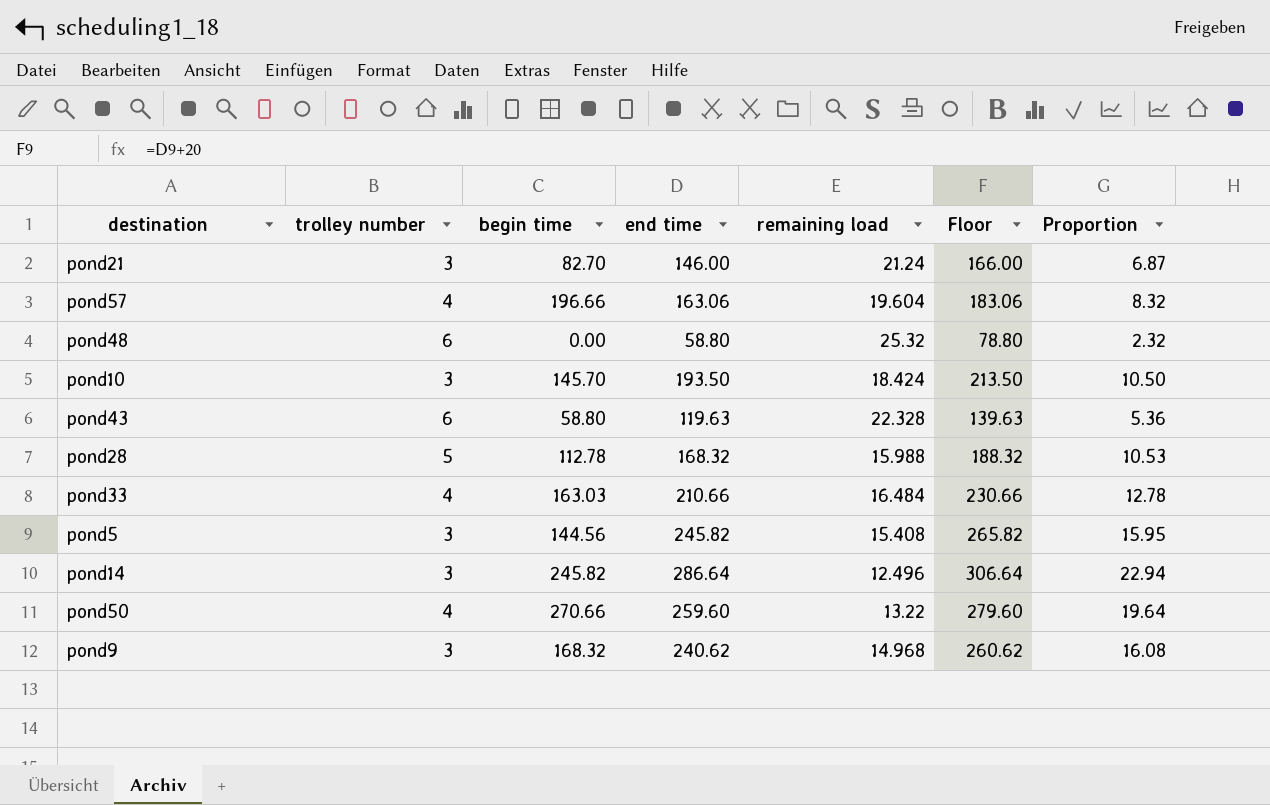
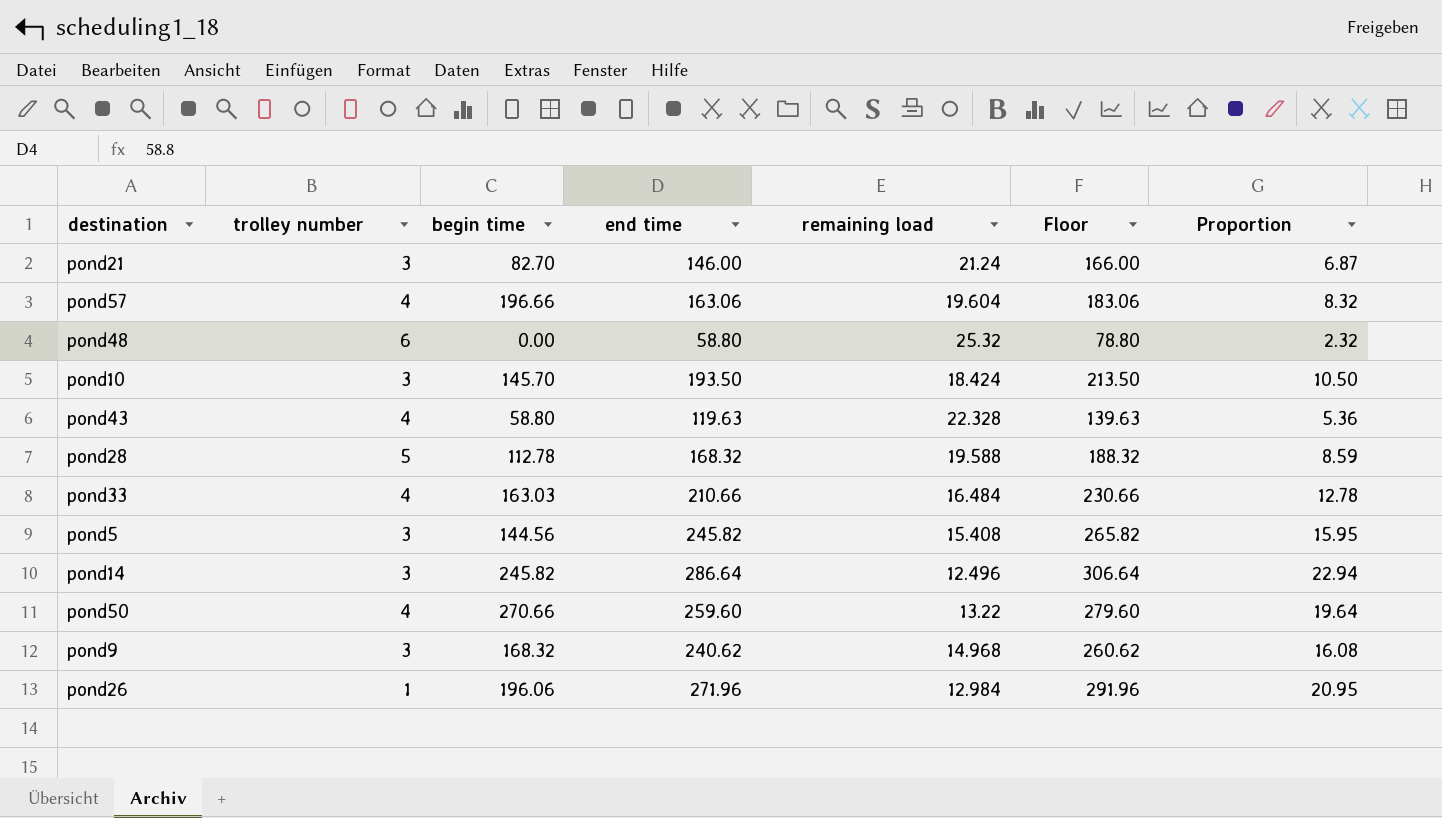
pond43 | trolley number: 6 -> 4
pond28 | remaining load: 15.988 -> 19.588
pond28 | Proportion: 10.53 -> 8.59
row pond26: none -> 1 | 196.06 | 271.96 | 12.984 | 291.96 | 20.95

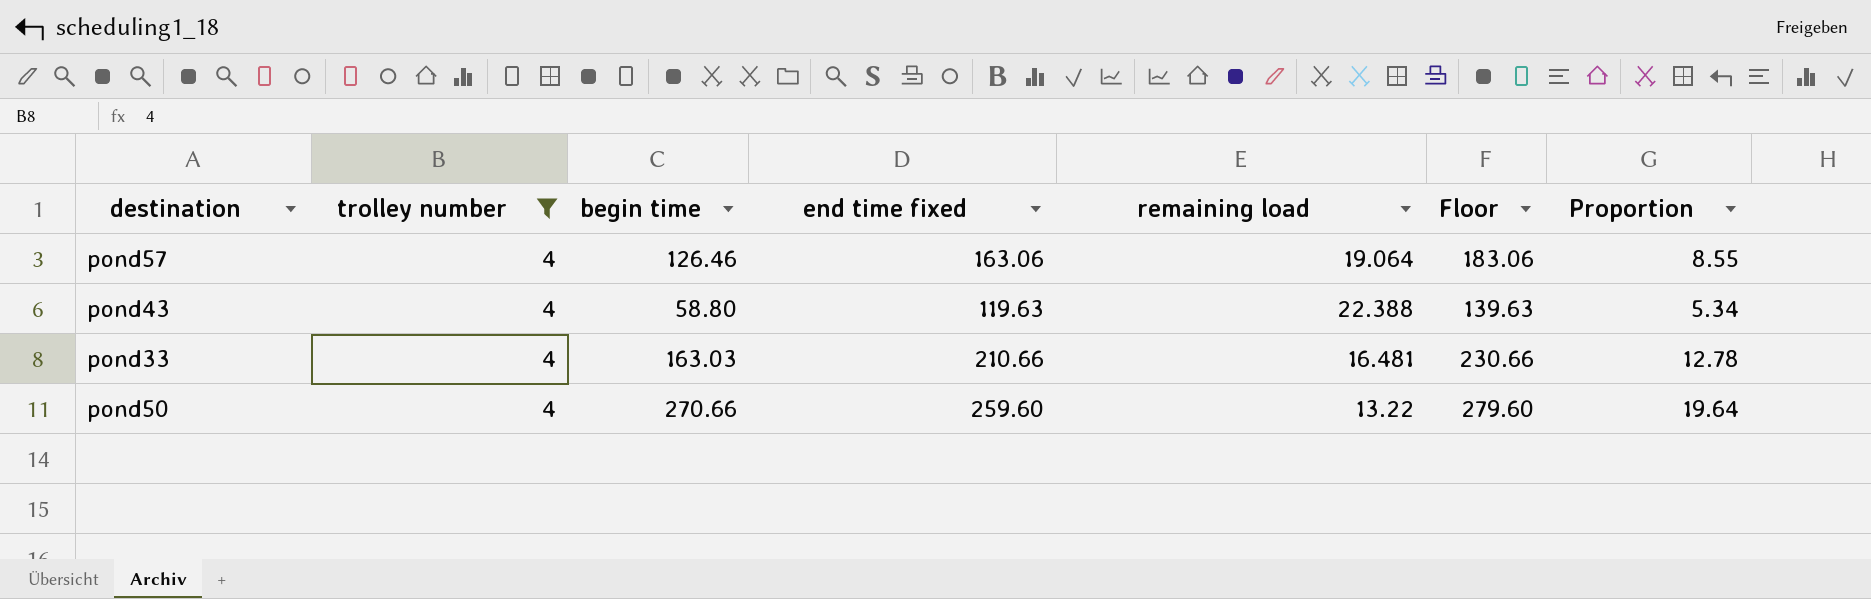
filter: none -> trolley number = 4
column name: end time -> end time fixed
pond57 | begin time: 196.66 -> 126.46
pond57 | remaining load: 19.604 -> 19.064
pond57 | Proportion: 8.32 -> 8.55
pond43 | remaining load: 22.328 -> 22.388
pond43 | Proportion: 5.36 -> 5.34
pond33 | remaining load: 16.484 -> 16.481

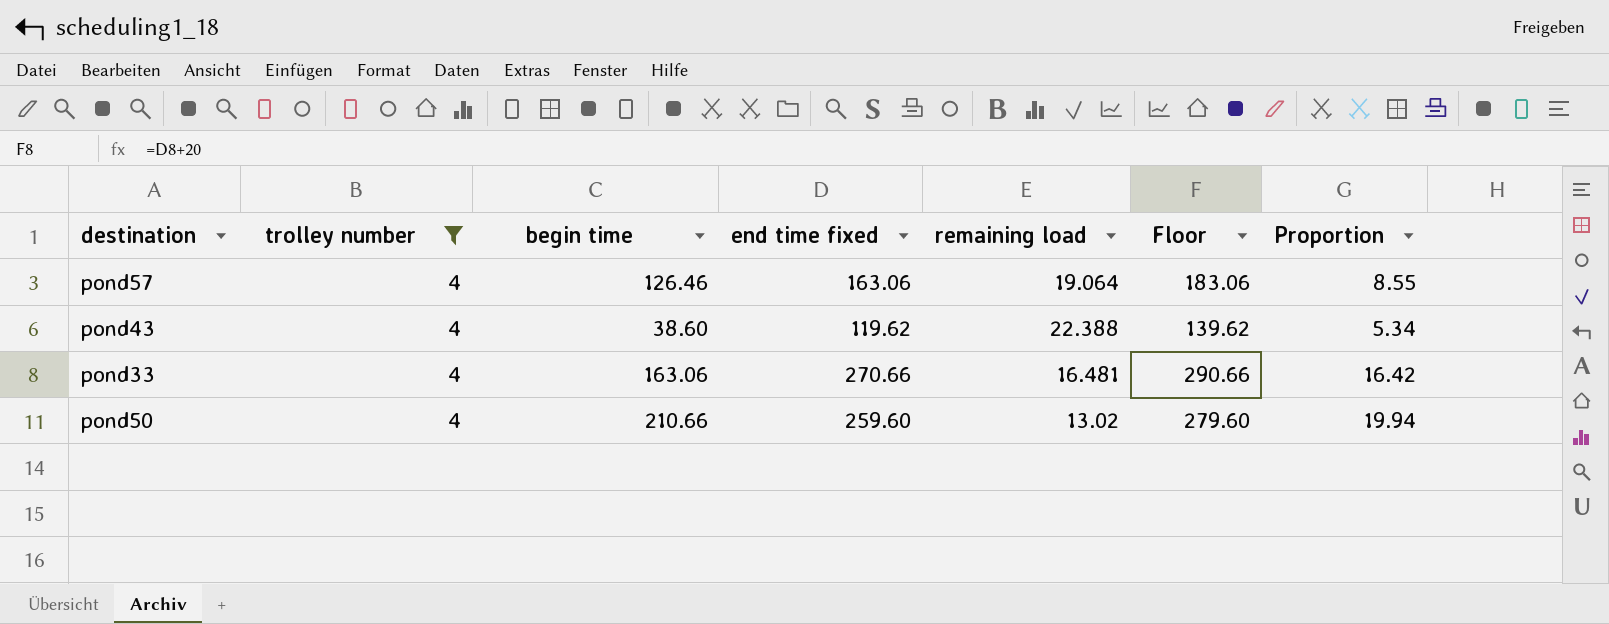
pond43 | begin time: 58.80 -> 38.60
pond43 | end time fixed: 119.63 -> 119.62
pond43 | Floor: 139.63 -> 139.62
pond33 | begin time: 163.03 -> 163.06
pond33 | end time fixed: 210.66 -> 270.66
pond33 | Floor: 230.66 -> 290.66
pond33 | Proportion: 12.78 -> 16.42
pond50 | begin time: 270.66 -> 210.66
pond50 | remaining load: 13.22 -> 13.02
pond50 | Proportion: 19.64 -> 19.94

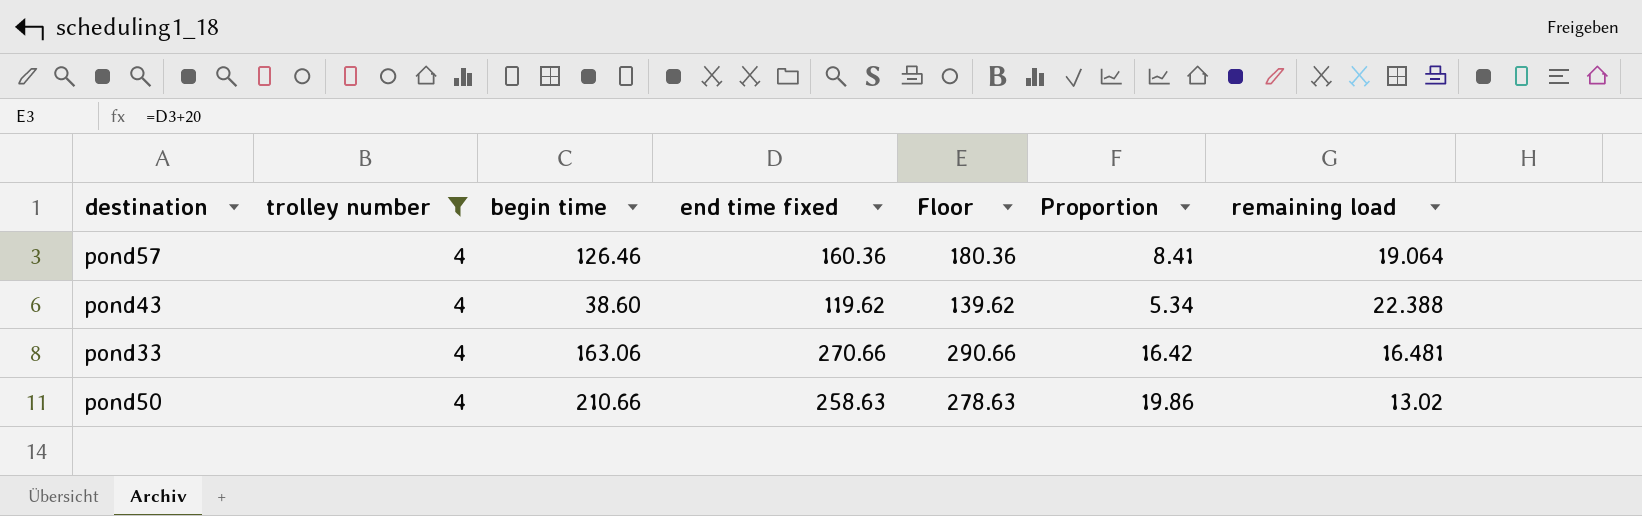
column remaining load | position: 5 -> 7
pond57 | end time fixed: 163.06 -> 160.36
pond57 | Floor: 183.06 -> 180.36
pond57 | Proportion: 8.55 -> 8.41
pond50 | end time fixed: 259.60 -> 258.63
pond50 | Floor: 279.60 -> 278.63
pond50 | Proportion: 19.94 -> 19.86

